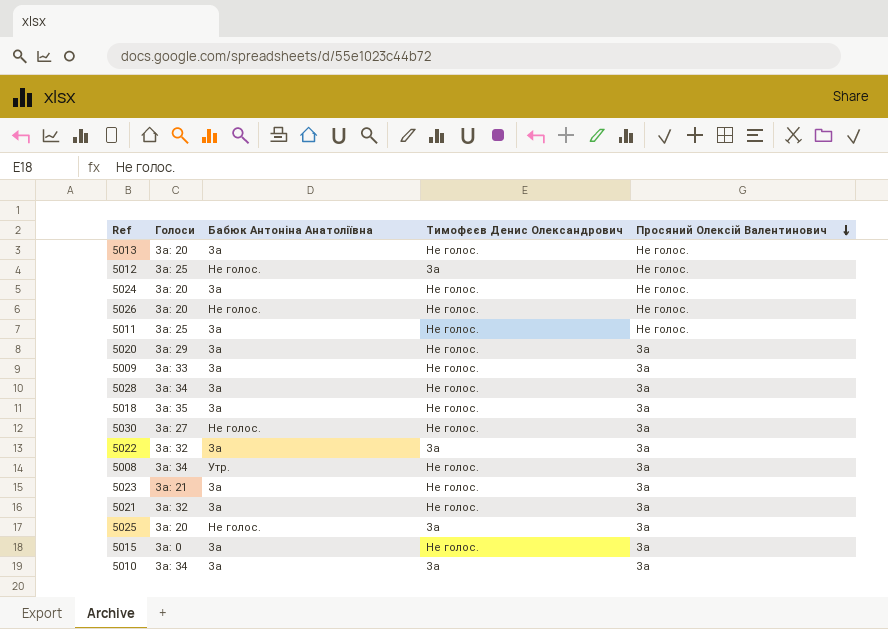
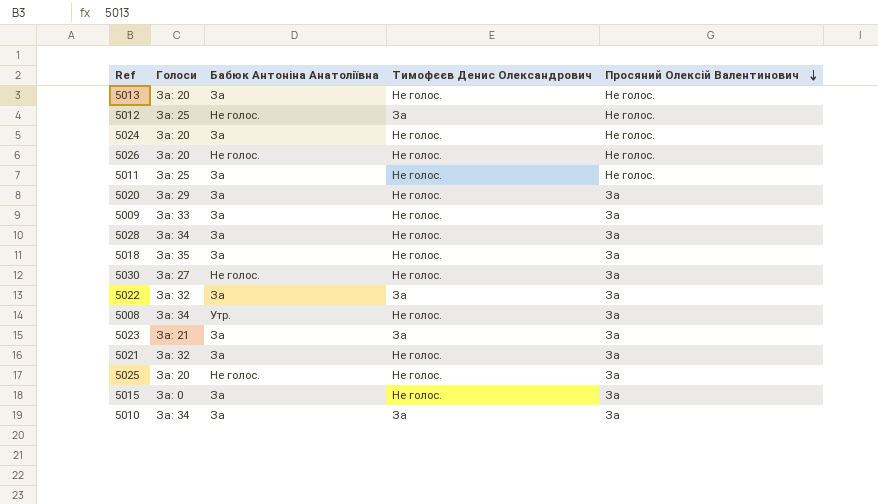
5023 | Тимофєєв Денис Олександрович: Не голос. -> За
5025 | Тимофєєв Денис Олександрович: За -> Не голос.

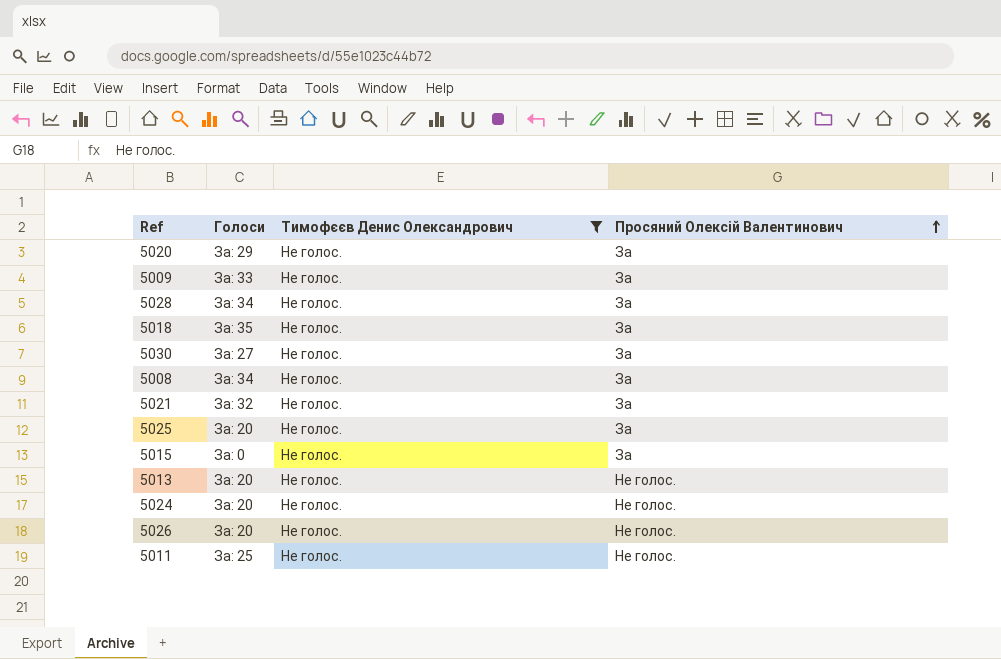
filter: none -> Тимофєєв Денис Олександрович = Не голос.
row order: Просяний Олексій Валентинович descending -> Просяний Олексій Валентинович ascending
column Бабюк Антоніна Анатоліївна | position: 3 -> none

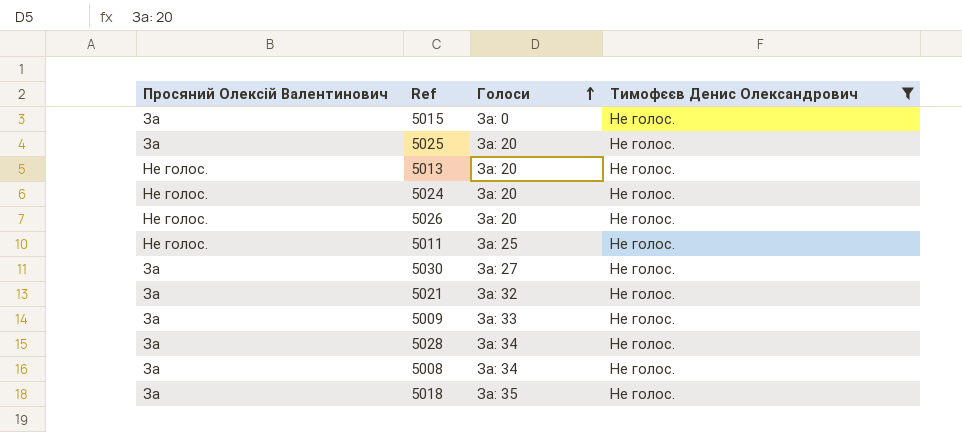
row order: Просяний Олексій Валентинович ascending -> Голоси ascending
column Просяний Олексій Валентинович | position: 4 -> 1
row 5020: За: 29 | Не голос. | За -> none

